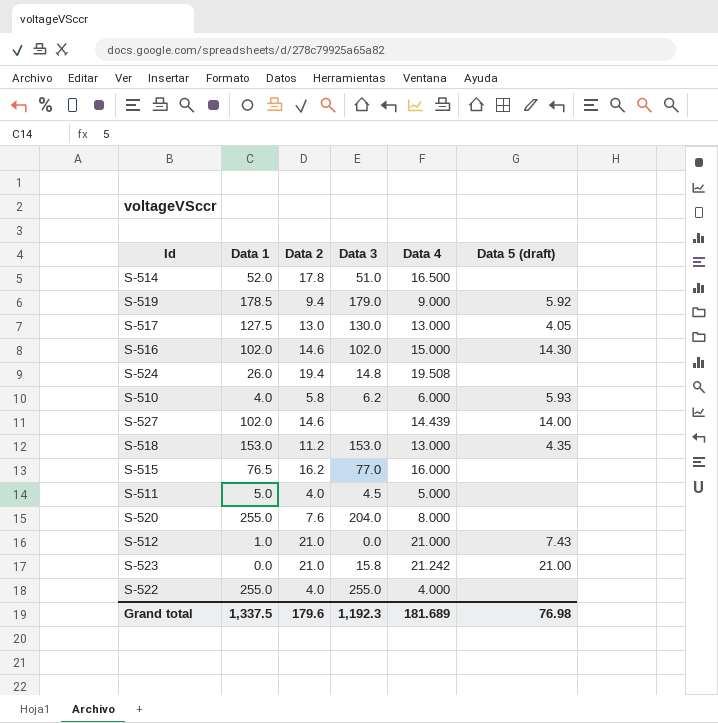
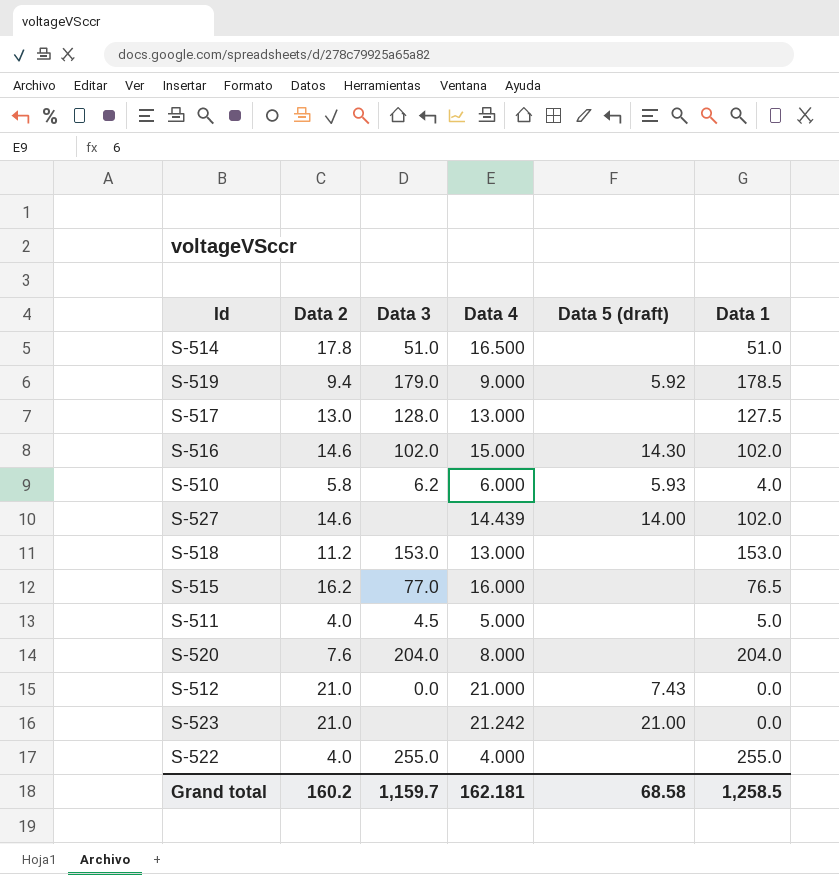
column Data 1 | position: 2 -> 6
row S-524: 26.0 | 19.4 | 14.8 | 19.508 | none -> none
S-514 | Data 1: 52.0 -> 51.0
S-517 | Data 3: 130.0 -> 128.0
S-517 | Data 5 (draft): 4.05 -> none
S-518 | Data 5 (draft): 4.35 -> none
S-520 | Data 1: 255.0 -> 204.0
S-512 | Data 1: 1.0 -> 0.0
S-523 | Data 3: 15.8 -> none
Grand total | Data 2: 179.6 -> 160.2
Grand total | Data 3: 1,192.3 -> 1,159.7
Grand total | Data 4: 181.689 -> 162.181
Grand total | Data 5 (draft): 76.98 -> 68.58
Grand total | Data 1: 1,337.5 -> 1,258.5

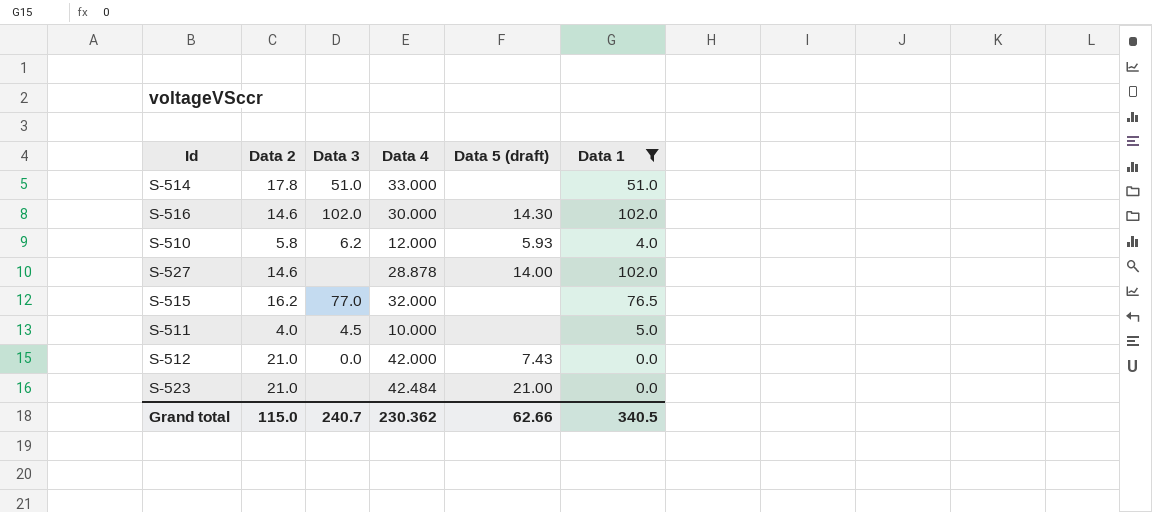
filter: none -> Data 1 <= 102.0
S-514 | Data 4: 16.500 -> 33.000
S-516 | Data 4: 15.000 -> 30.000
S-510 | Data 4: 6.000 -> 12.000
S-527 | Data 4: 14.439 -> 28.878
S-515 | Data 4: 16.000 -> 32.000
S-511 | Data 4: 5.000 -> 10.000
S-512 | Data 4: 21.000 -> 42.000
S-523 | Data 4: 21.242 -> 42.484
Grand total | Data 2: 160.2 -> 115.0
Grand total | Data 3: 1,159.7 -> 240.7
Grand total | Data 4: 162.181 -> 230.362
Grand total | Data 5 (draft): 68.58 -> 62.66
Grand total | Data 1: 1,258.5 -> 340.5

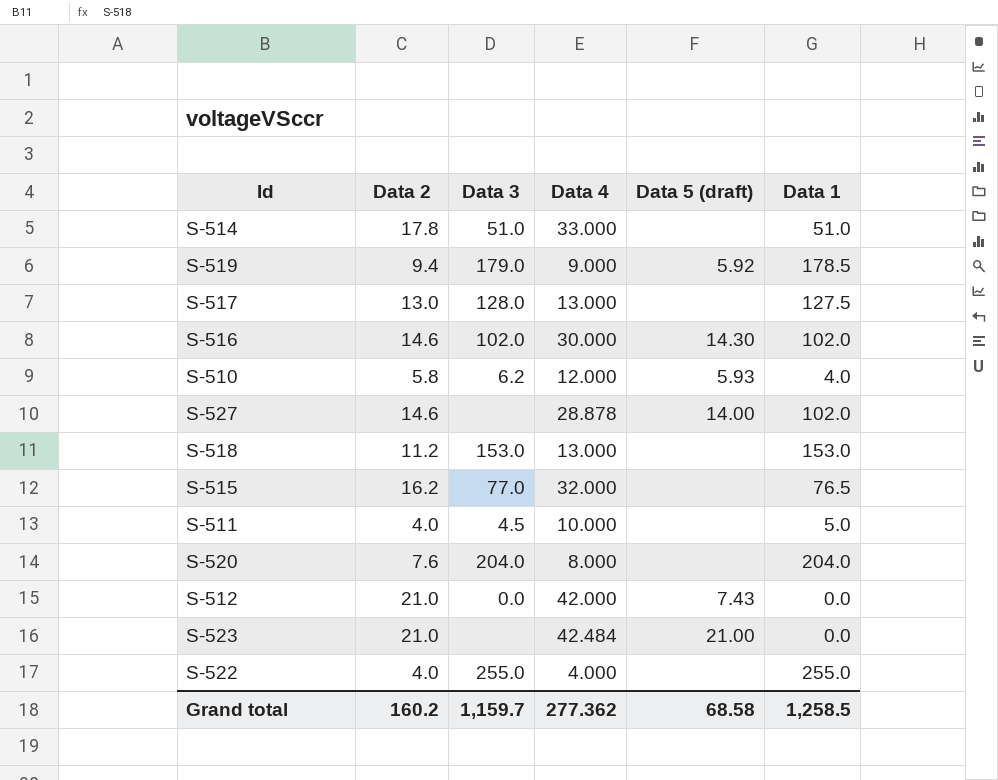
filter: Data 1 <= 102.0 -> none
Grand total | Data 2: 115.0 -> 160.2
Grand total | Data 3: 240.7 -> 1,159.7
Grand total | Data 4: 230.362 -> 277.362
Grand total | Data 5 (draft): 62.66 -> 68.58
Grand total | Data 1: 340.5 -> 1,258.5

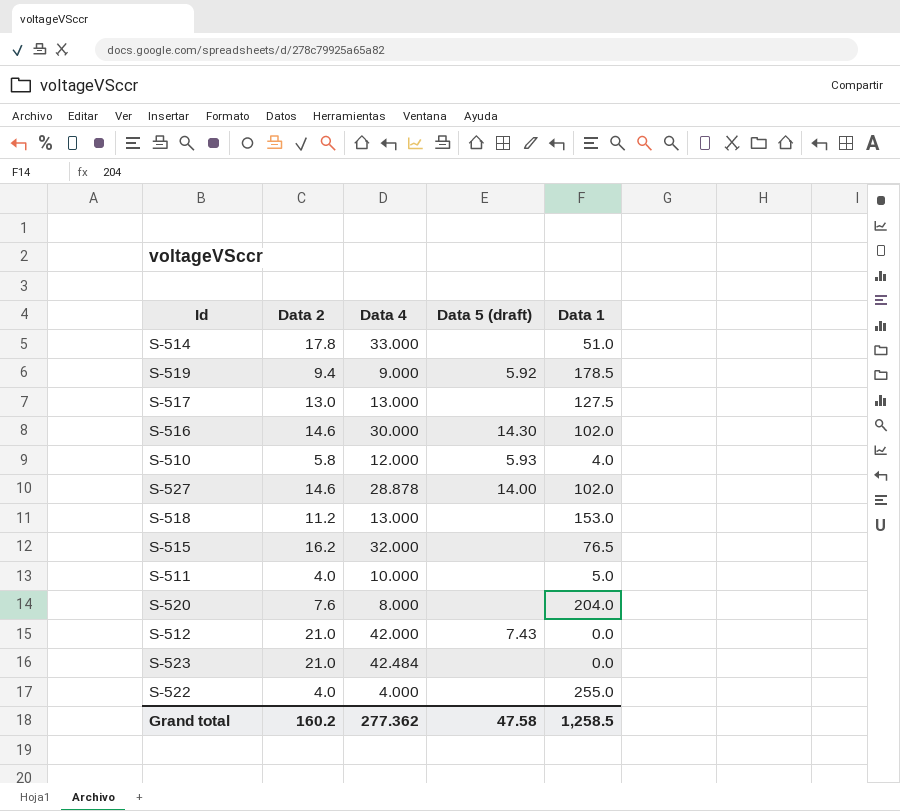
column Data 3 | position: 3 -> none
S-523 | Data 5 (draft): 21.00 -> none
Grand total | Data 5 (draft): 68.58 -> 47.58

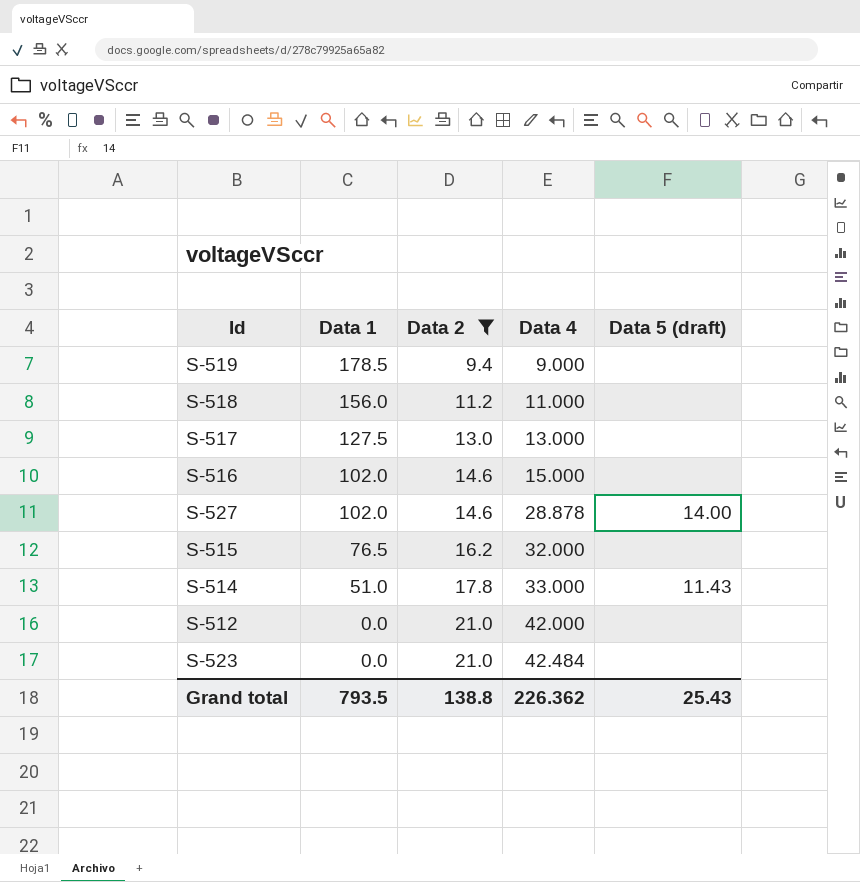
filter: none -> Data 2 >= 9.4
row order: none -> Data 1 descending
column Data 1 | position: 5 -> 2
S-519 | Data 5 (draft): 5.92 -> none
S-518 | Data 1: 153.0 -> 156.0
S-518 | Data 4: 13.000 -> 11.000
S-516 | Data 4: 30.000 -> 15.000
S-516 | Data 5 (draft): 14.30 -> none
S-514 | Data 5 (draft): none -> 11.43
S-512 | Data 5 (draft): 7.43 -> none
Grand total | Data 1: 1,258.5 -> 793.5
Grand total | Data 2: 160.2 -> 138.8
Grand total | Data 4: 277.362 -> 226.362
Grand total | Data 5 (draft): 47.58 -> 25.43

